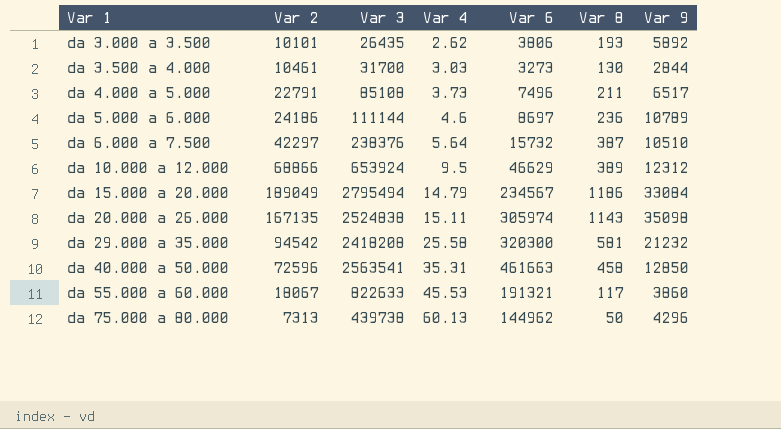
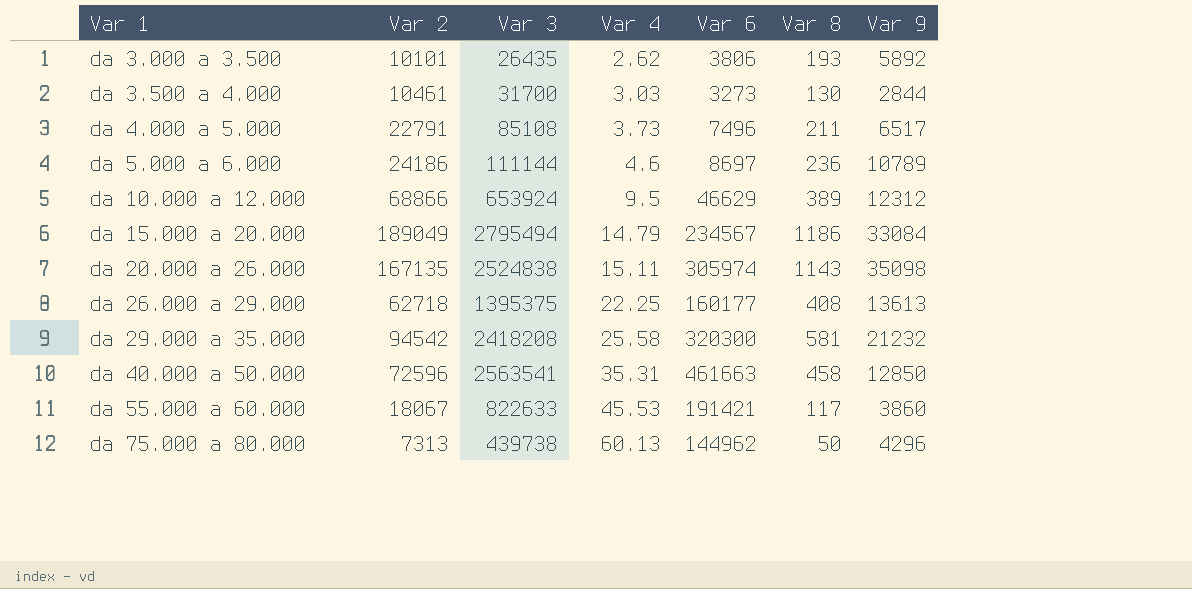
row da 6.000 a 7.500: 42297 | 238376 | 5.64 | 15732 | 387 | 10510 -> none
row da 26.000 a 29.000: none -> 62718 | 1395375 | 22.25 | 160177 | 408 | 13613
da 55.000 a 60.000 | Var 6: 191321 -> 191421

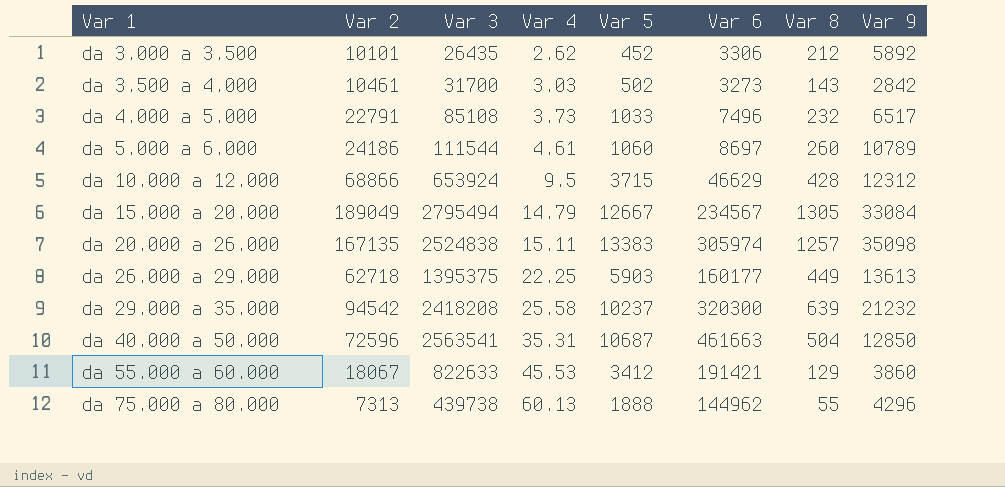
column Var 5 | position: none -> 5
da 3.000 a 3.500 | Var 6: 3806 -> 3306
da 3.000 a 3.500 | Var 8: 193 -> 212
da 3.500 a 4.000 | Var 8: 130 -> 143
da 3.500 a 4.000 | Var 9: 2844 -> 2842
da 4.000 a 5.000 | Var 8: 211 -> 232
da 5.000 a 6.000 | Var 3: 111144 -> 111544
da 5.000 a 6.000 | Var 4: 4.6 -> 4.61
da 5.000 a 6.000 | Var 8: 236 -> 260
da 10.000 a 12.000 | Var 8: 389 -> 428
da 15.000 a 20.000 | Var 8: 1186 -> 1305
da 20.000 a 26.000 | Var 8: 1143 -> 1257
da 26.000 a 29.000 | Var 8: 408 -> 449
da 29.000 a 35.000 | Var 8: 581 -> 639
da 40.000 a 50.000 | Var 8: 458 -> 504
da 55.000 a 60.000 | Var 8: 117 -> 129
da 75.000 a 80.000 | Var 8: 50 -> 55

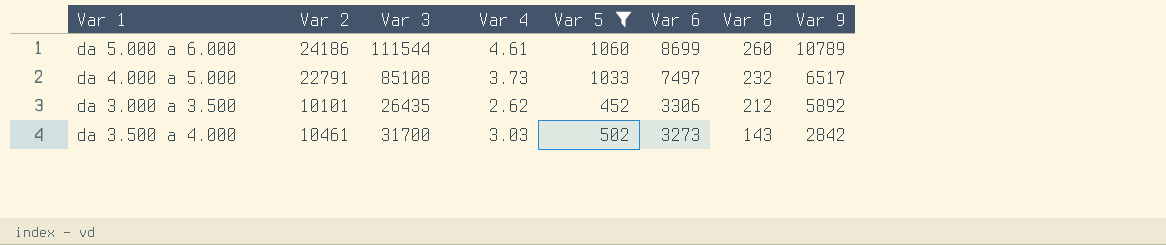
filter: none -> Var 5 <= 1060
row order: Var 1 ascending -> Var 6 descending
da 5.000 a 6.000 | Var 6: 8697 -> 8699
da 4.000 a 5.000 | Var 6: 7496 -> 7497

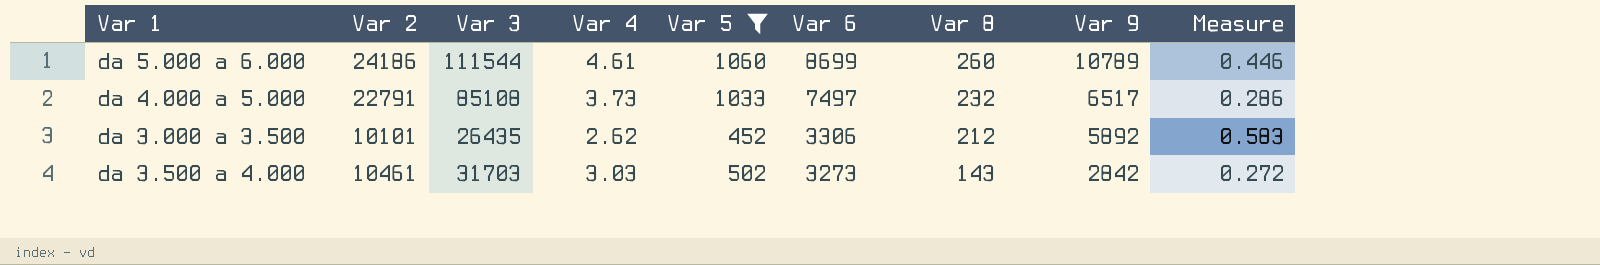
column Measure | formula: none -> [Var 9] / [Var 2]
da 3.500 a 4.000 | Var 3: 31700 -> 31703

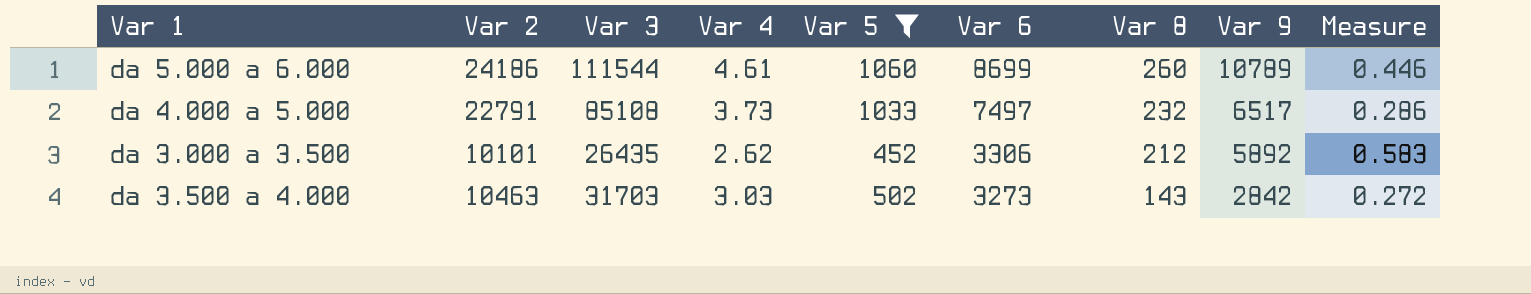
da 3.500 a 4.000 | Var 2: 10461 -> 10463

